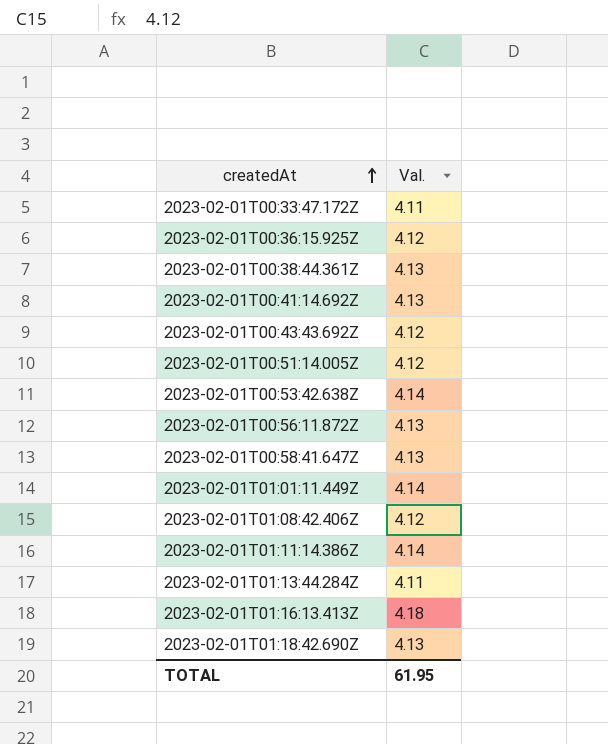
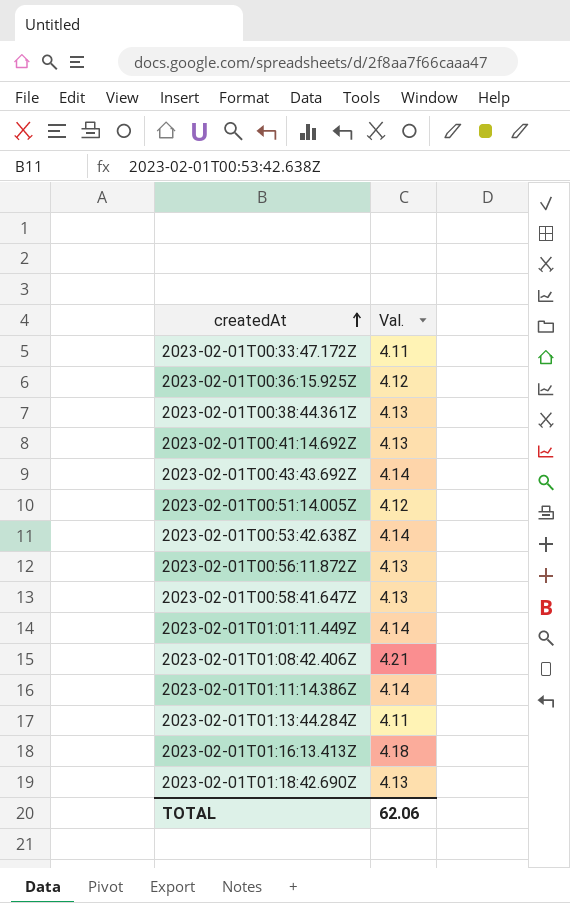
2023-02-01T00:43:43.692Z | Val.: 4.12 -> 4.14
2023-02-01T01:08:42.406Z | Val.: 4.12 -> 4.21
TOTAL | Val.: 61.95 -> 62.06

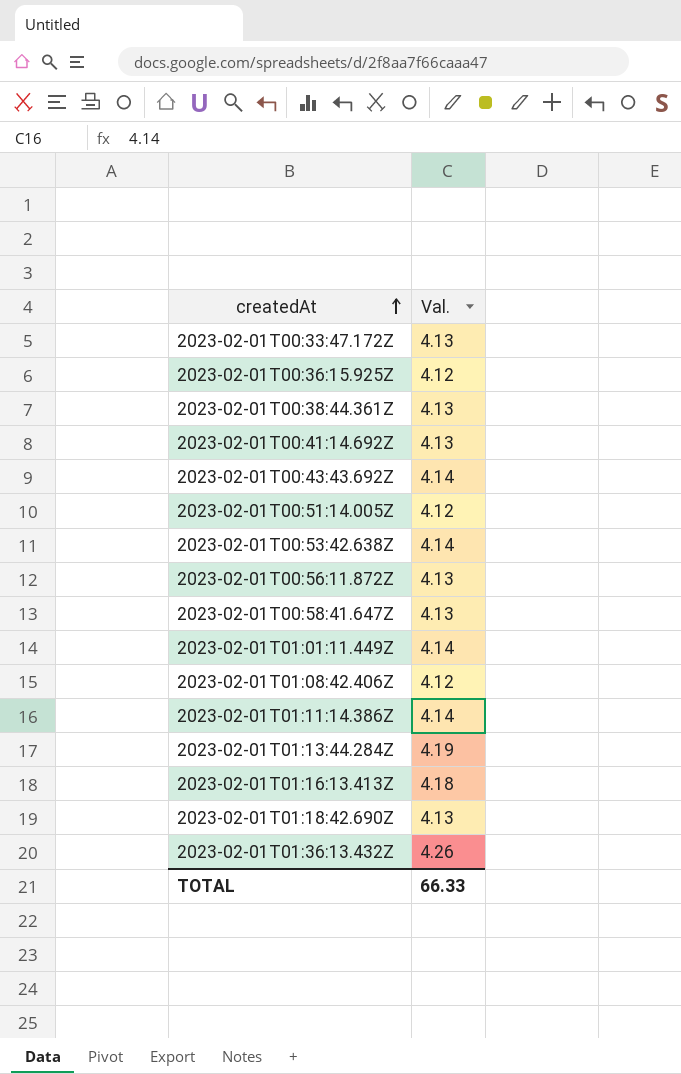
2023-02-01T00:33:47.172Z | Val.: 4.11 -> 4.13
2023-02-01T01:08:42.406Z | Val.: 4.21 -> 4.12
2023-02-01T01:13:44.284Z | Val.: 4.11 -> 4.19
row 2023-02-01T01:36:13.432Z: none -> 4.26
TOTAL | Val.: 62.06 -> 66.33

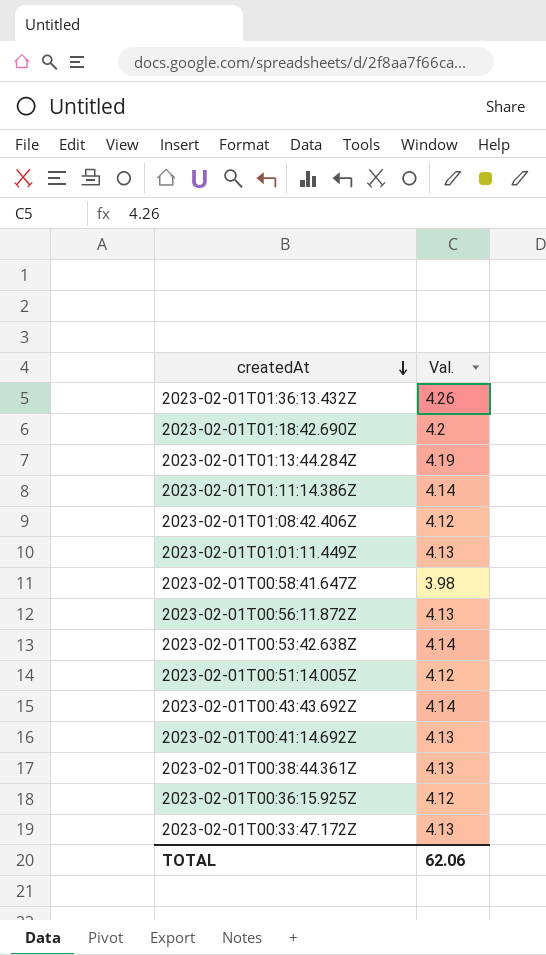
row order: createdAt ascending -> createdAt descending
row 2023-02-01T01:16:13.413Z: 4.18 -> none
2023-02-01T01:18:42.690Z | Val.: 4.13 -> 4.2
2023-02-01T01:01:11.449Z | Val.: 4.14 -> 4.13
2023-02-01T00:58:41.647Z | Val.: 4.13 -> 3.98
TOTAL | Val.: 66.33 -> 62.06

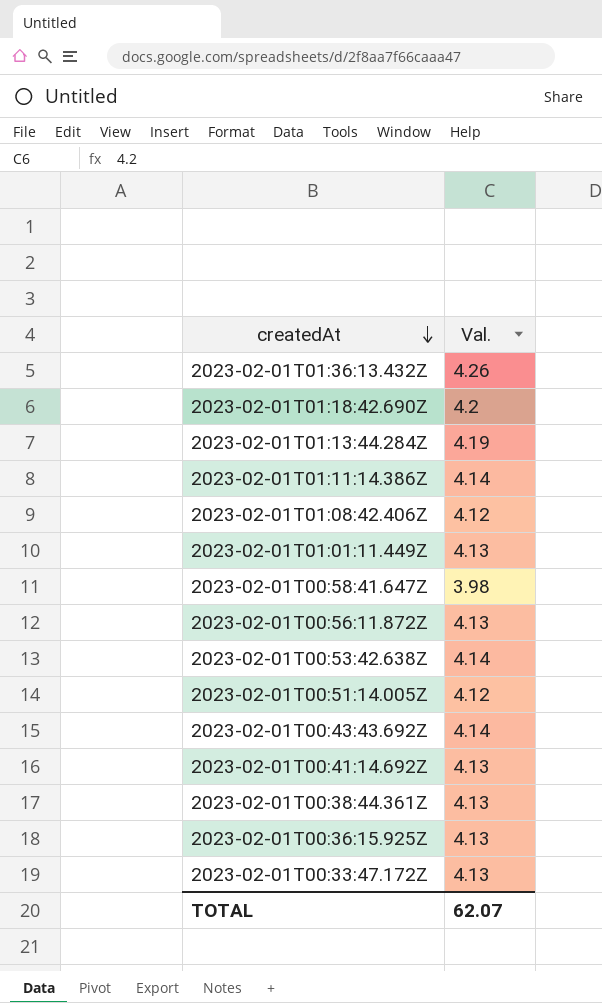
2023-02-01T00:36:15.925Z | Val.: 4.12 -> 4.13
TOTAL | Val.: 62.06 -> 62.07

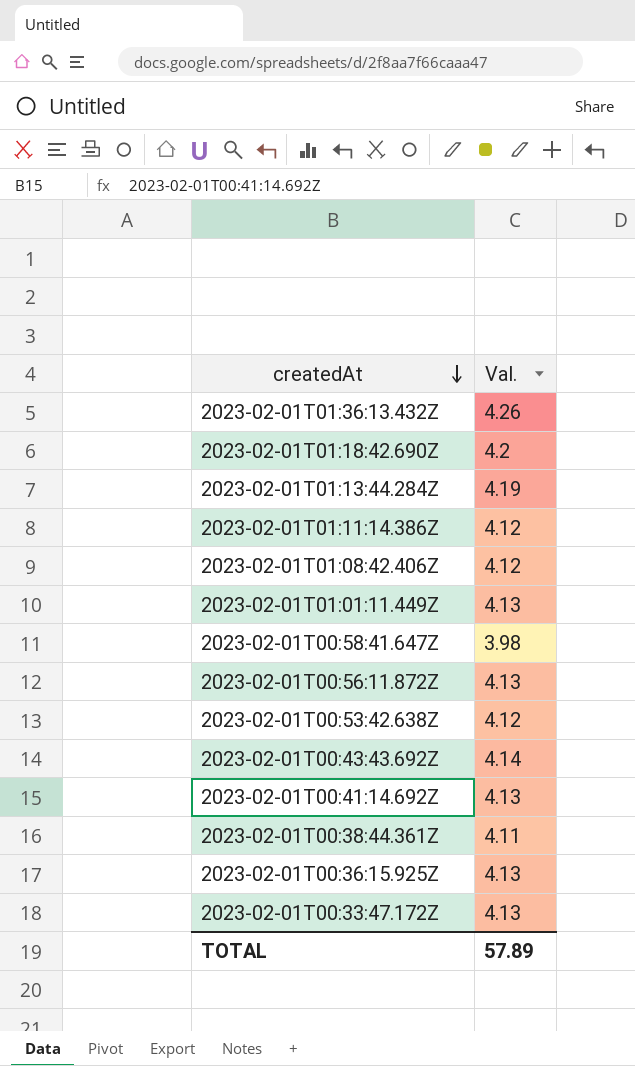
row 2023-02-01T00:51:14.005Z: 4.12 -> none
2023-02-01T01:11:14.386Z | Val.: 4.14 -> 4.12
2023-02-01T00:53:42.638Z | Val.: 4.14 -> 4.12
2023-02-01T00:38:44.361Z | Val.: 4.13 -> 4.11
TOTAL | Val.: 62.07 -> 57.89

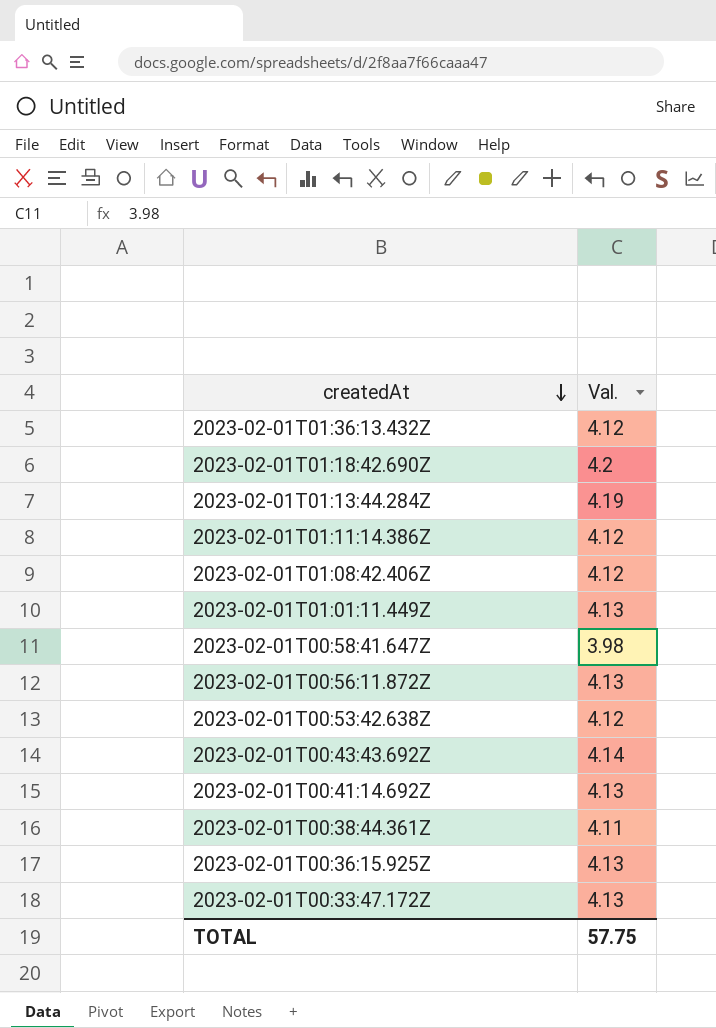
2023-02-01T01:36:13.432Z | Val.: 4.26 -> 4.12
TOTAL | Val.: 57.89 -> 57.75

